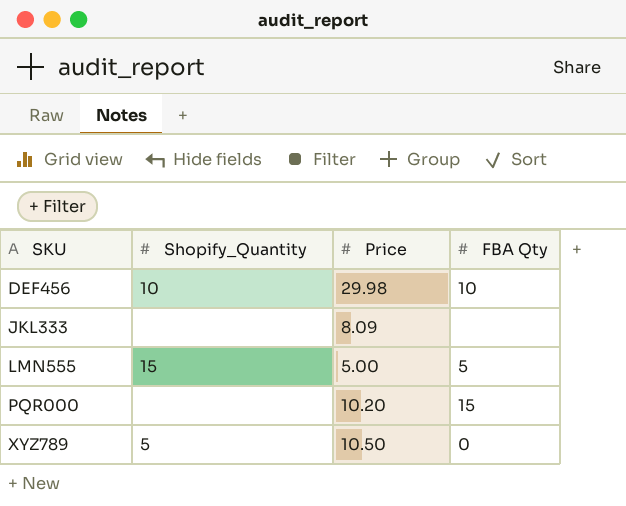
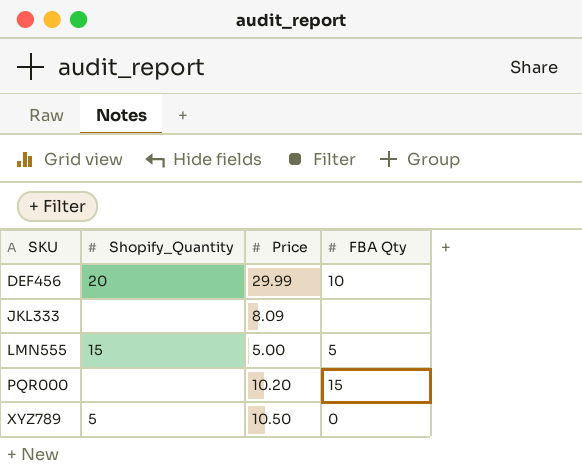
DEF456 | Shopify_Quantity: 10 -> 20
DEF456 | Price: 29.98 -> 29.99

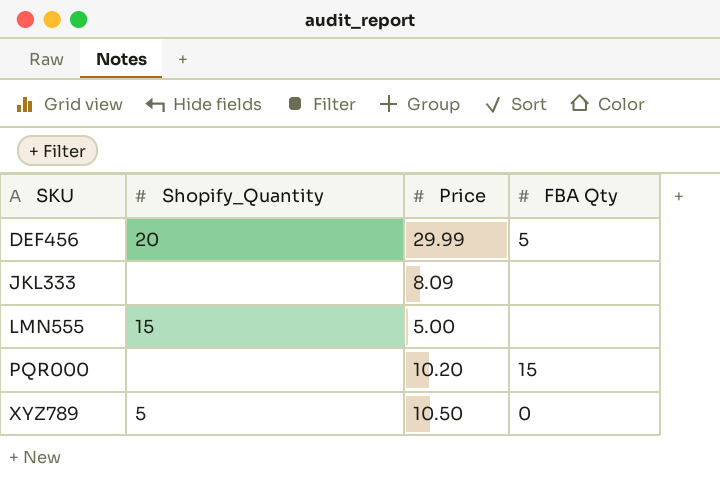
DEF456 | FBA Qty: 10 -> 5
LMN555 | FBA Qty: 5 -> none

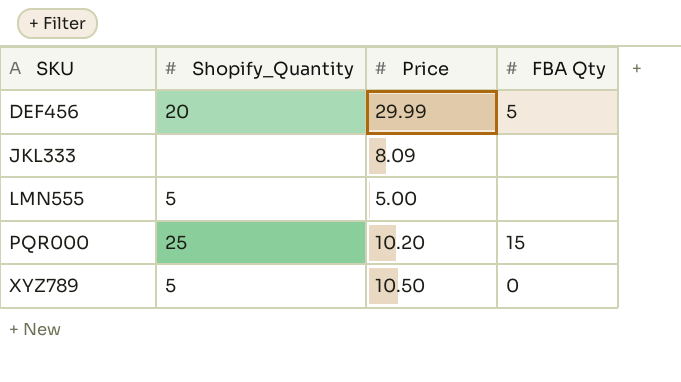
LMN555 | Shopify_Quantity: 15 -> 5
PQR000 | Shopify_Quantity: none -> 25

